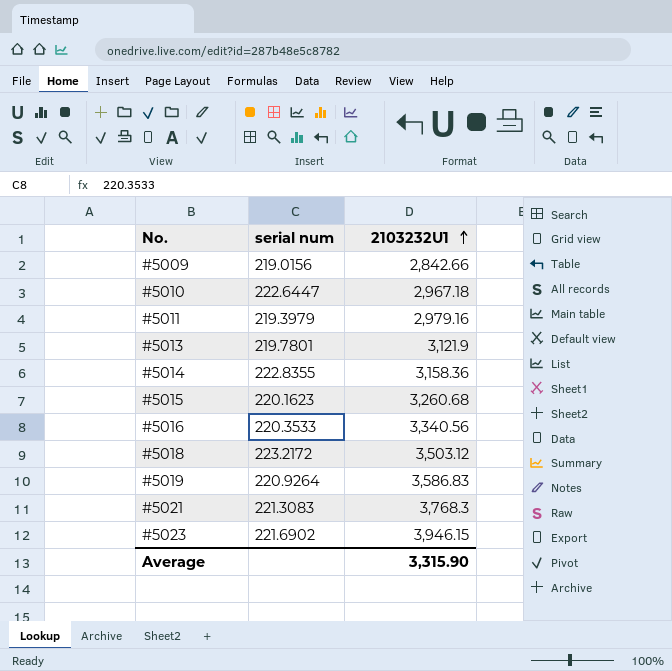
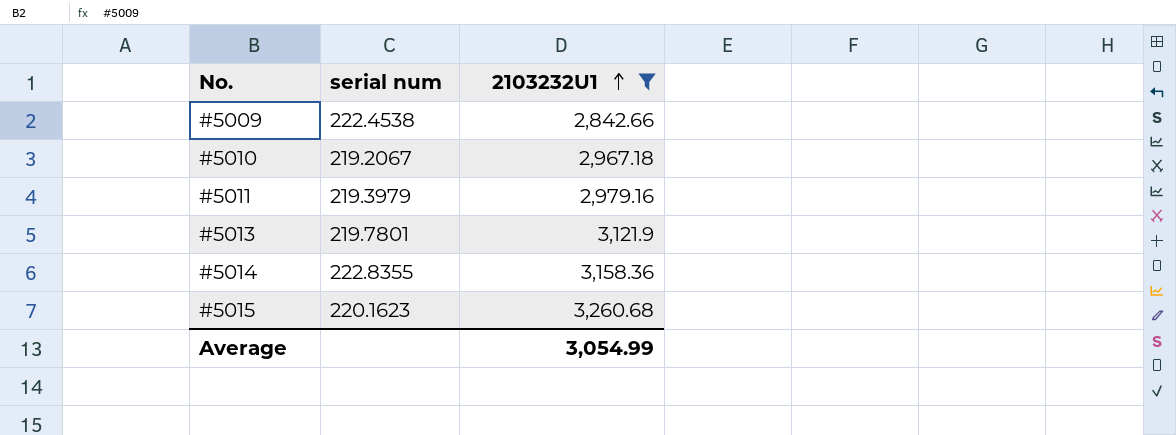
filter: none -> 2103232U1 <= 3,260.68
#5009 | serial num: 219.0156 -> 222.4538
#5010 | serial num: 222.6447 -> 219.2067
Average | 2103232U1: 3,315.90 -> 3,054.99

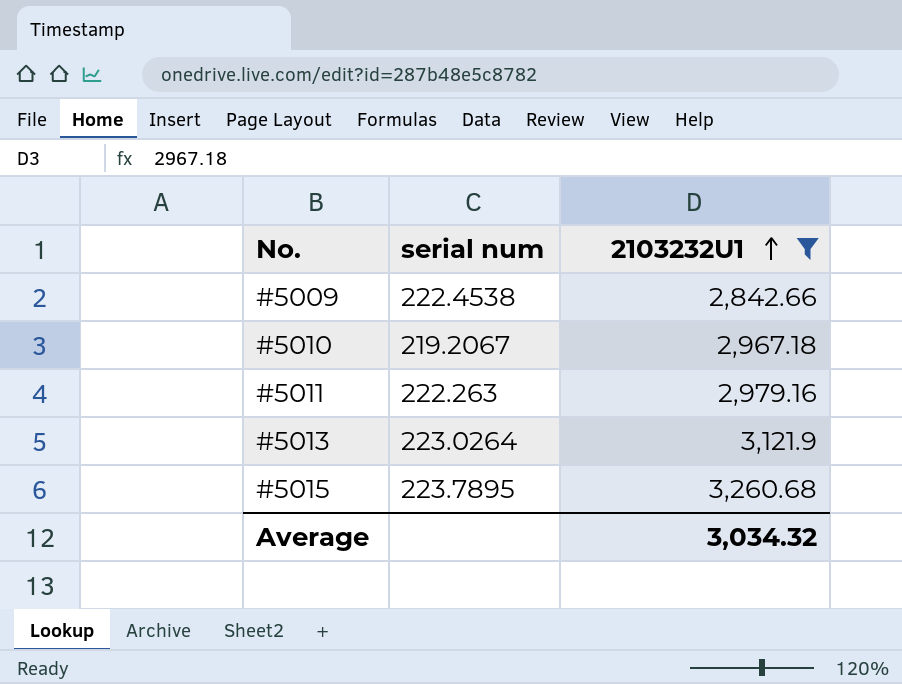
row #5014: 222.8355 | 3,158.36 -> none
#5011 | serial num: 219.3979 -> 222.263
#5013 | serial num: 219.7801 -> 223.0264
#5015 | serial num: 220.1623 -> 223.7895
Average | 2103232U1: 3,054.99 -> 3,034.32

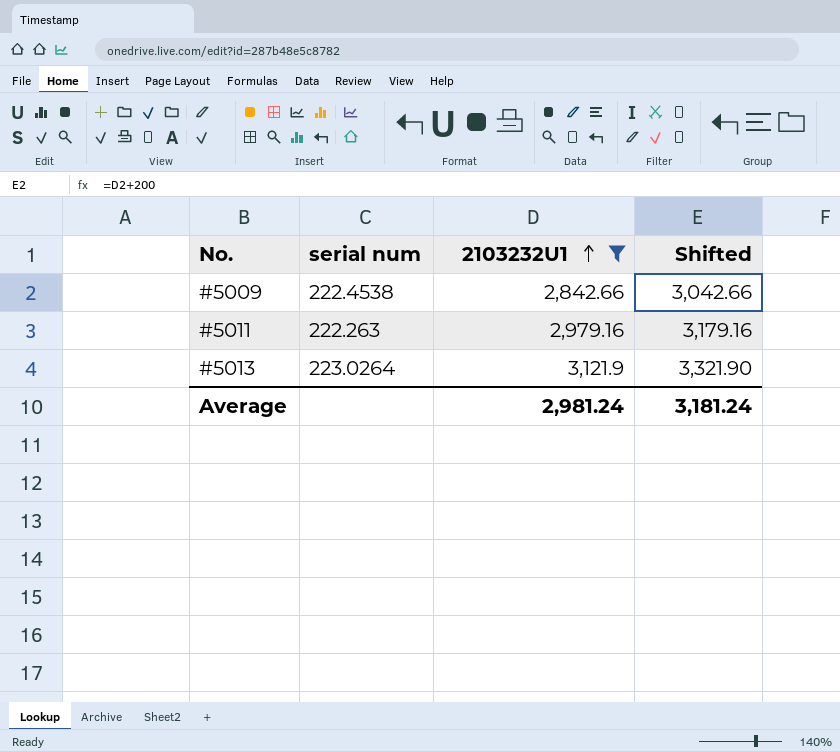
column Shifted | formula: none -> [2103232U1] + 200
row #5010: 219.2067 | 2,967.18 -> none
row #5015: 223.7895 | 3,260.68 -> none
Average | 2103232U1: 3,034.32 -> 2,981.24

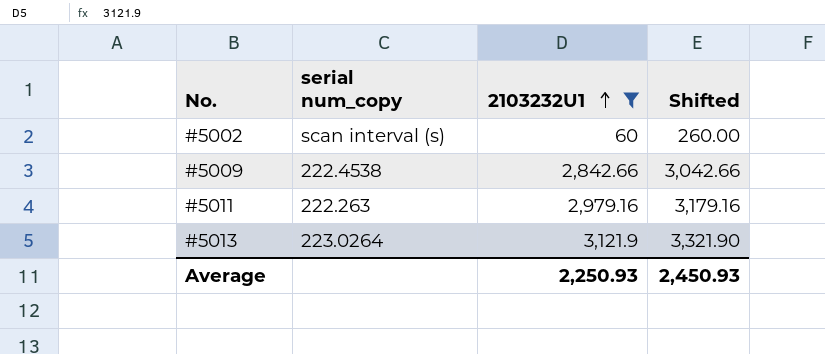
column name: serial num -> serial num_copy
row #5002: none -> scan interval (s) | 60 | 260.00
Average | 2103232U1: 2,981.24 -> 2,250.93
Average | Shifted: 3,181.24 -> 2,450.93

